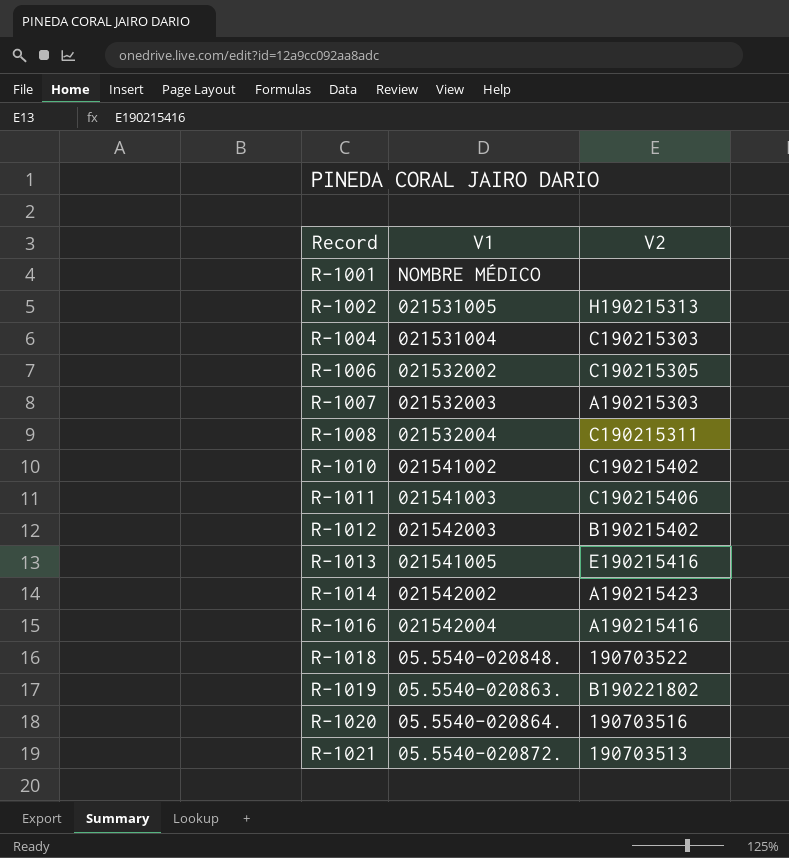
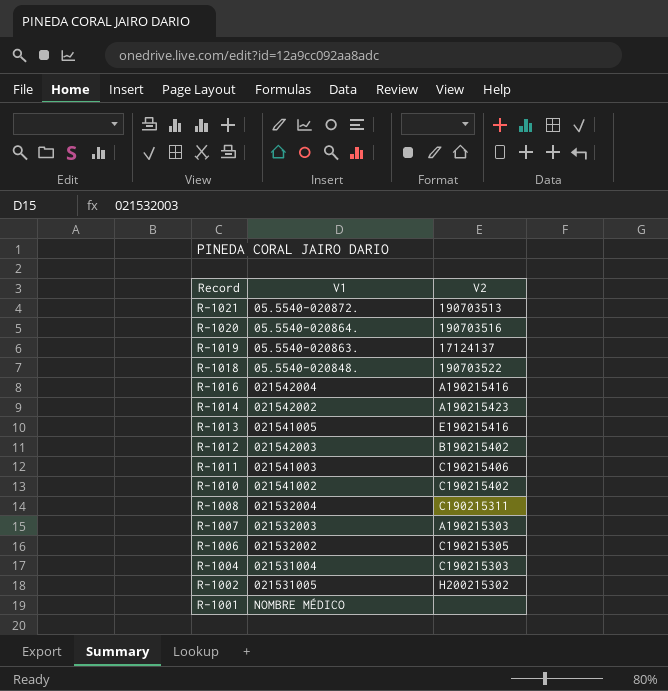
row order: Record ascending -> Record descending
R-1019 | V2: B190221802 -> 17124137
R-1002 | V2: H190215313 -> H200215302

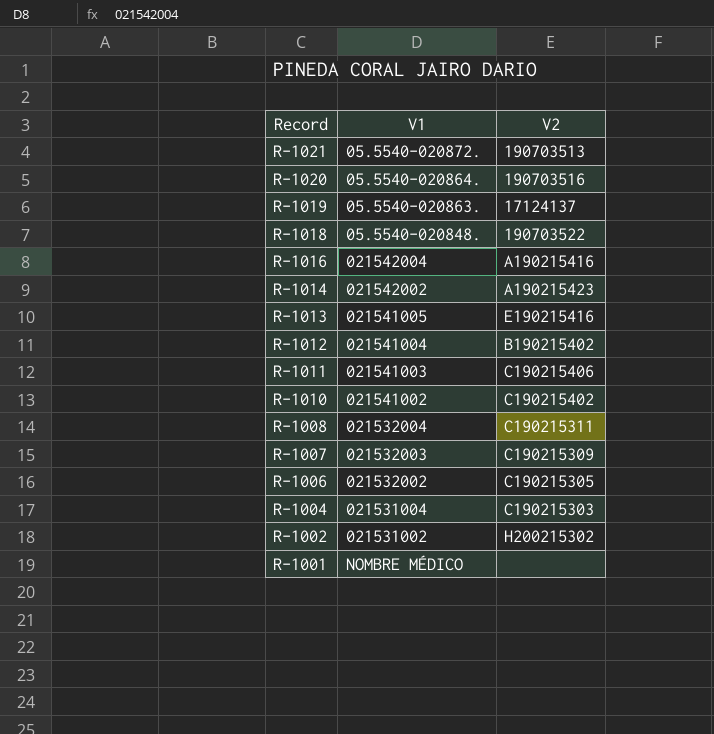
R-1012 | V1: 021542003 -> 021541004
R-1007 | V2: A190215303 -> C190215309
R-1002 | V1: 021531005 -> 021531002

